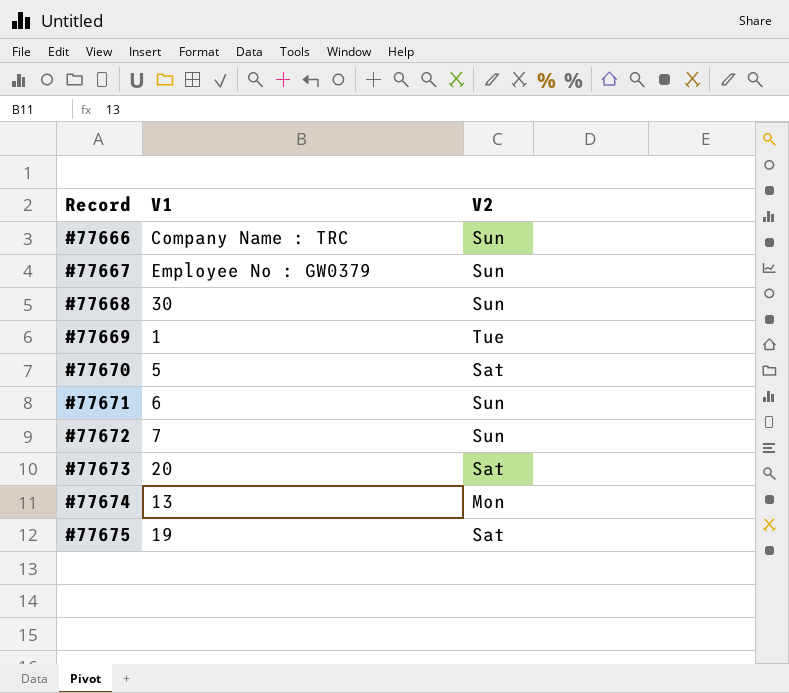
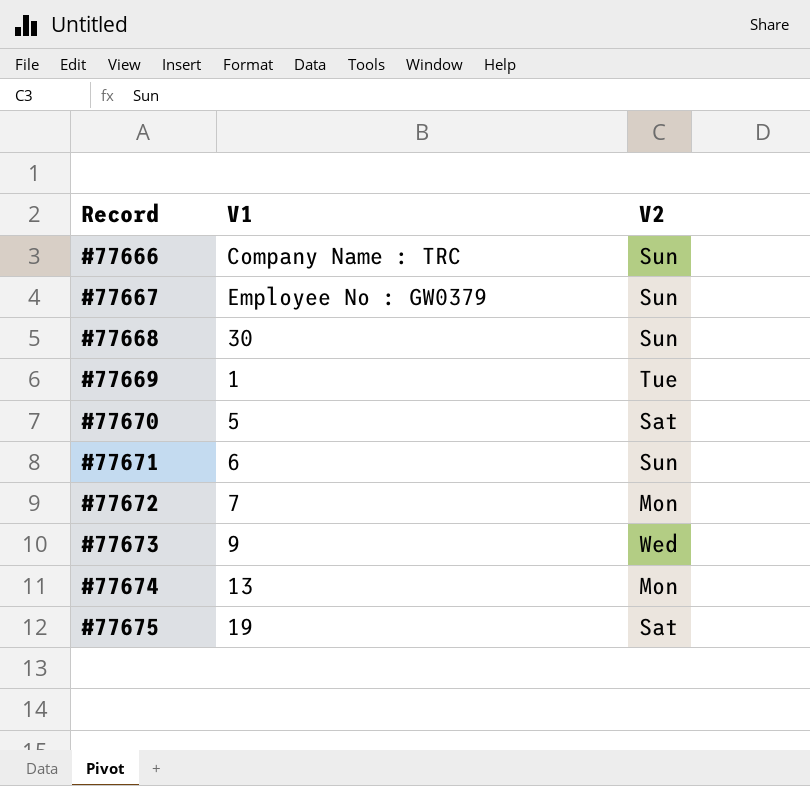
#77672 | V2: Sun -> Mon
#77673 | V1: 20 -> 9
#77673 | V2: Sat -> Wed

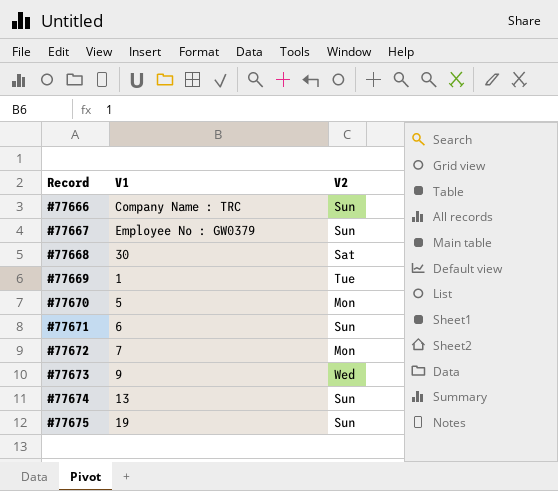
#77668 | V2: Sun -> Sat
#77670 | V2: Sat -> Mon
#77674 | V2: Mon -> Sun
#77675 | V2: Sat -> Sun

